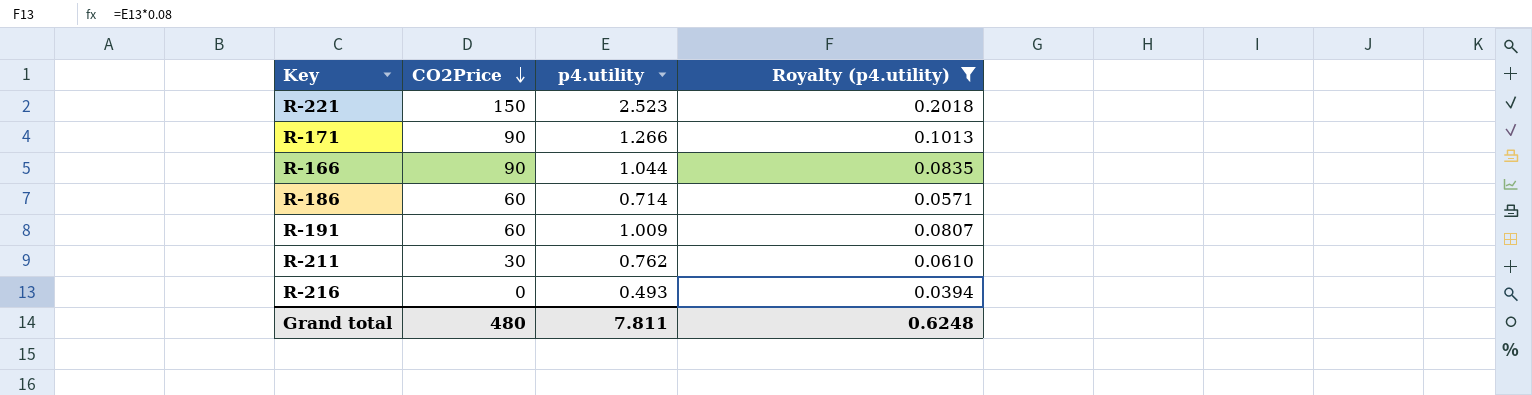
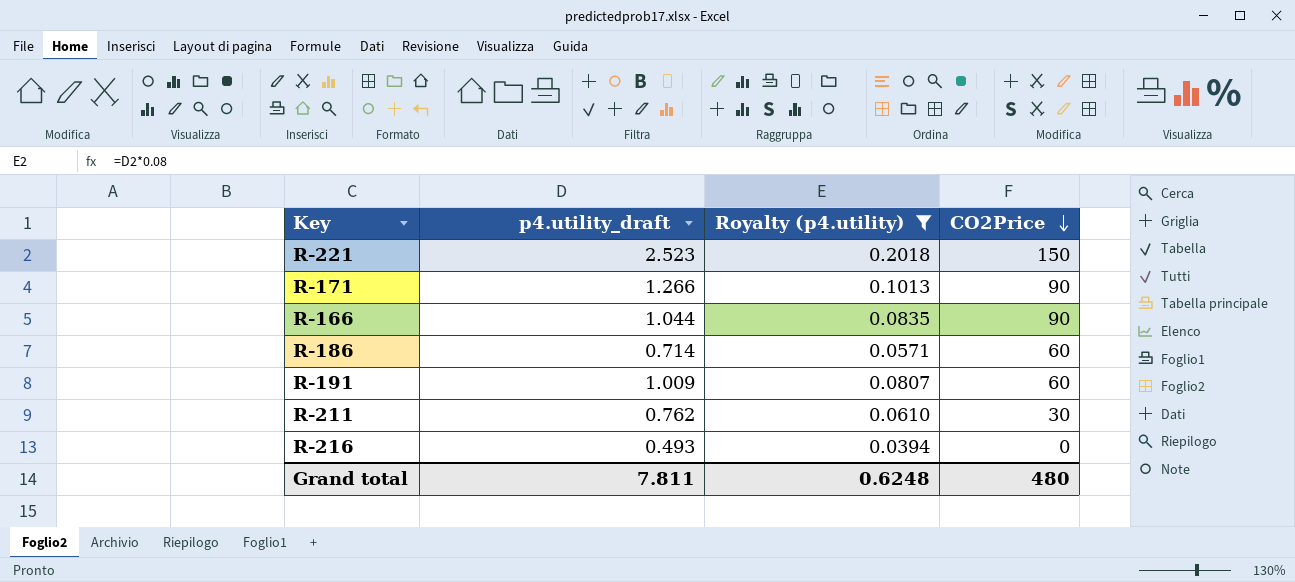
column name: p4.utility -> p4.utility_draft
column CO2Price | position: 2 -> 4

